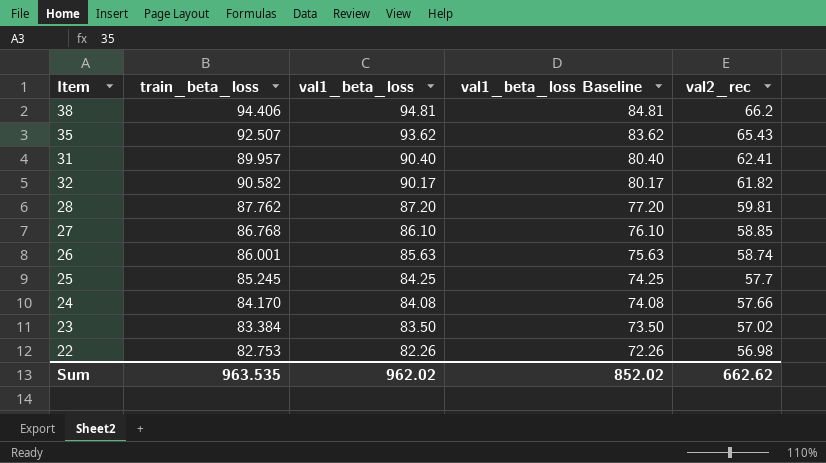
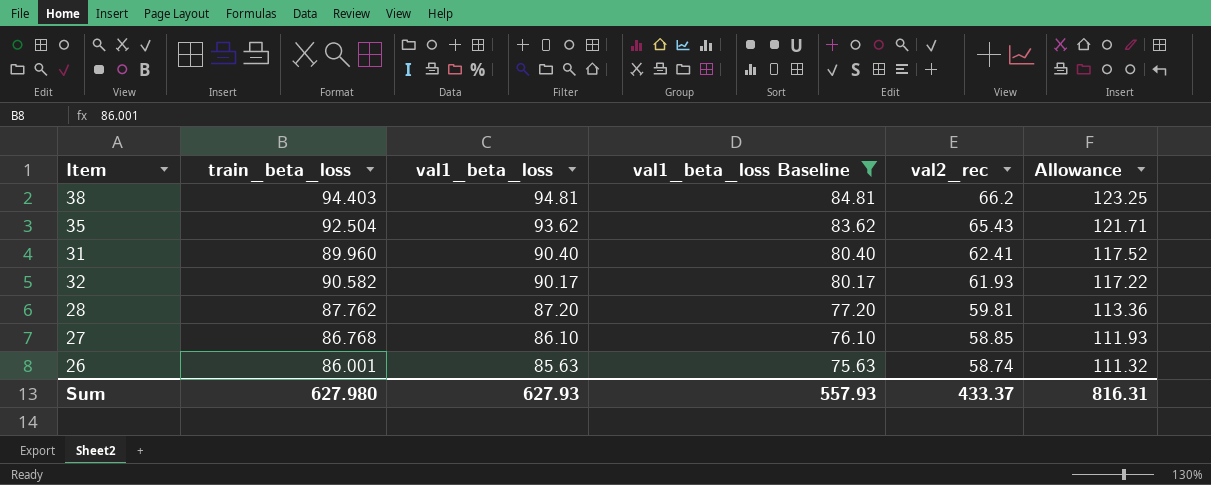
filter: none -> val1_beta_loss Baseline >= 75.63
column Allowance | formula: none -> [val1_beta_loss] * 1.3
38 | train_beta_loss: 94.406 -> 94.403
35 | train_beta_loss: 92.507 -> 92.504
31 | train_beta_loss: 89.957 -> 89.960
32 | val2_rec: 61.82 -> 61.93
Sum | train_beta_loss: 963.535 -> 627.980
Sum | val1_beta_loss: 962.02 -> 627.93
Sum | val1_beta_loss Baseline: 852.02 -> 557.93
Sum | val2_rec: 662.62 -> 433.37

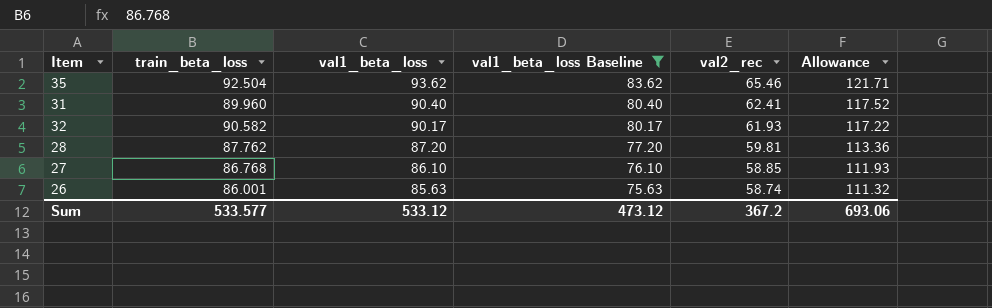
row 38: 94.403 | 94.81 | 84.81 | 66.2 | 123.25 -> none
35 | val2_rec: 65.43 -> 65.46
Sum | train_beta_loss: 627.980 -> 533.577
Sum | val1_beta_loss: 627.93 -> 533.12
Sum | val1_beta_loss Baseline: 557.93 -> 473.12
Sum | val2_rec: 433.37 -> 367.2
Sum | Allowance: 816.31 -> 693.06

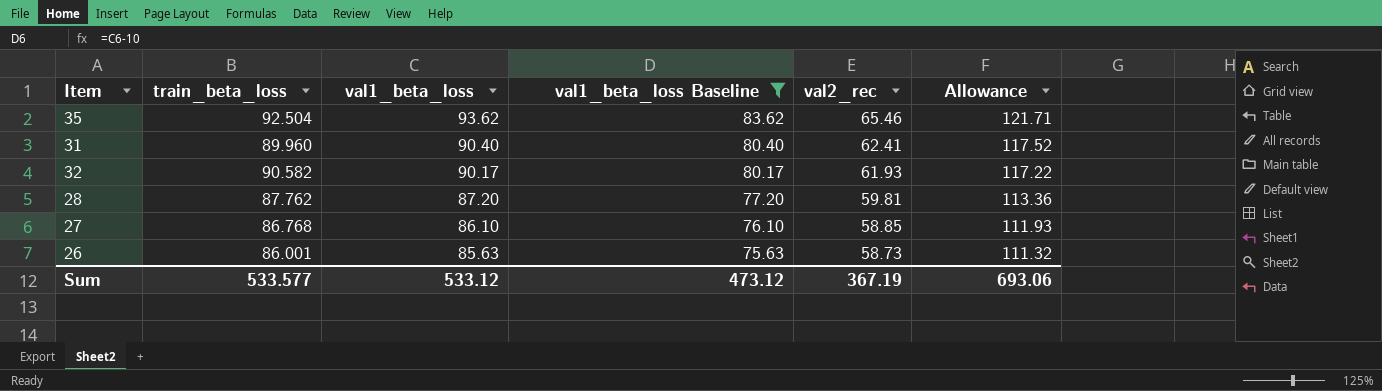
26 | val2_rec: 58.74 -> 58.73
Sum | val2_rec: 367.2 -> 367.19

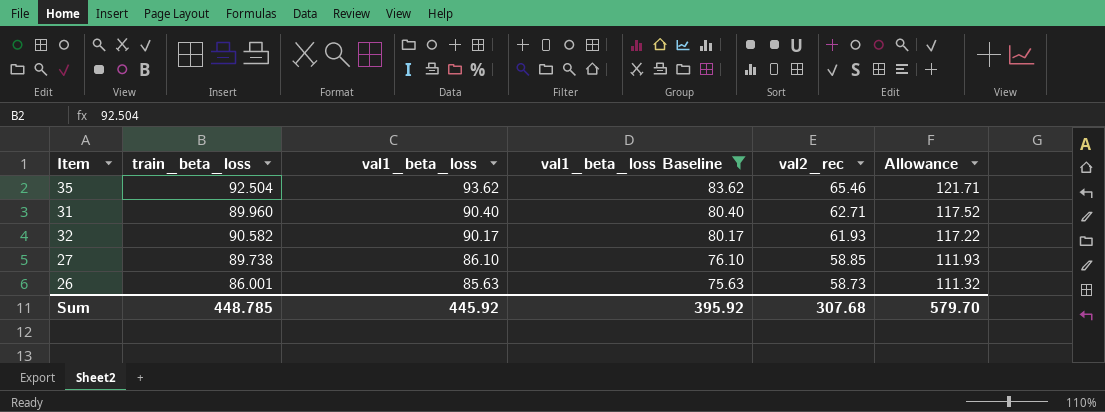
row 28: 87.762 | 87.20 | 77.20 | 59.81 | 113.36 -> none
31 | val2_rec: 62.41 -> 62.71
27 | train_beta_loss: 86.768 -> 89.738
Sum | train_beta_loss: 533.577 -> 448.785
Sum | val1_beta_loss: 533.12 -> 445.92
Sum | val1_beta_loss Baseline: 473.12 -> 395.92
Sum | val2_rec: 367.19 -> 307.68
Sum | Allowance: 693.06 -> 579.70

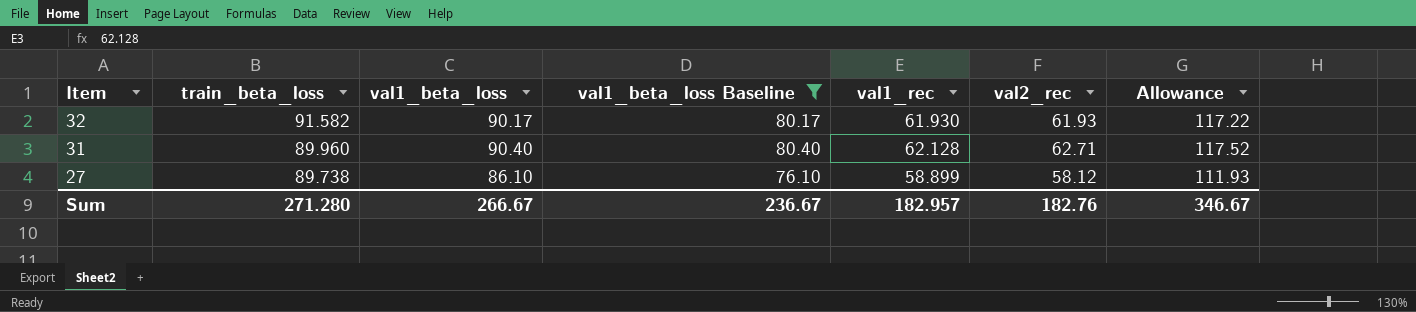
row order: val1_beta_loss descending -> Item descending
column val1_rec | position: none -> 5
row 35: 92.504 | 93.62 | 83.62 | 65.46 | 121.71 -> none
row 26: 86.001 | 85.63 | 75.63 | 58.73 | 111.32 -> none
32 | train_beta_loss: 90.582 -> 91.582
27 | val2_rec: 58.85 -> 58.12
Sum | train_beta_loss: 448.785 -> 271.280
Sum | val1_beta_loss: 445.92 -> 266.67
Sum | val1_beta_loss Baseline: 395.92 -> 236.67
Sum | val2_rec: 307.68 -> 182.76
Sum | Allowance: 579.70 -> 346.67

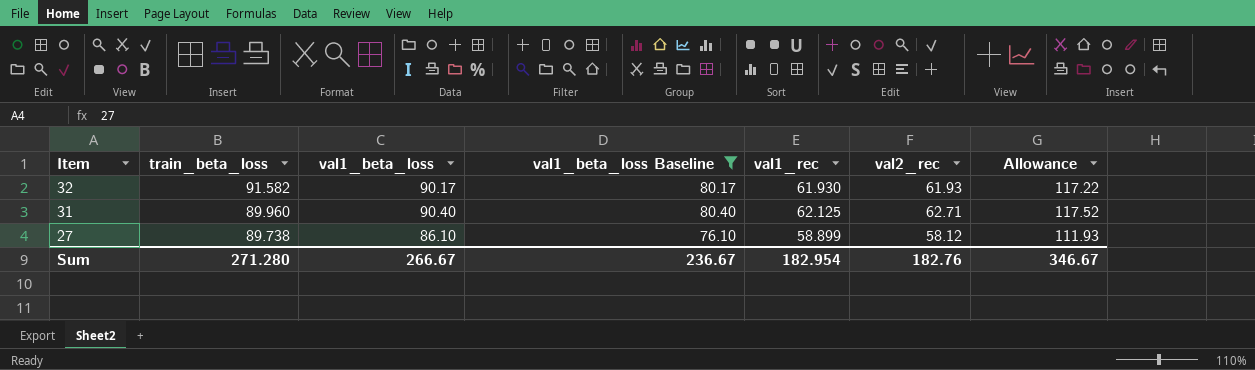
31 | val1_rec: 62.128 -> 62.125
Sum | val1_rec: 182.957 -> 182.954

